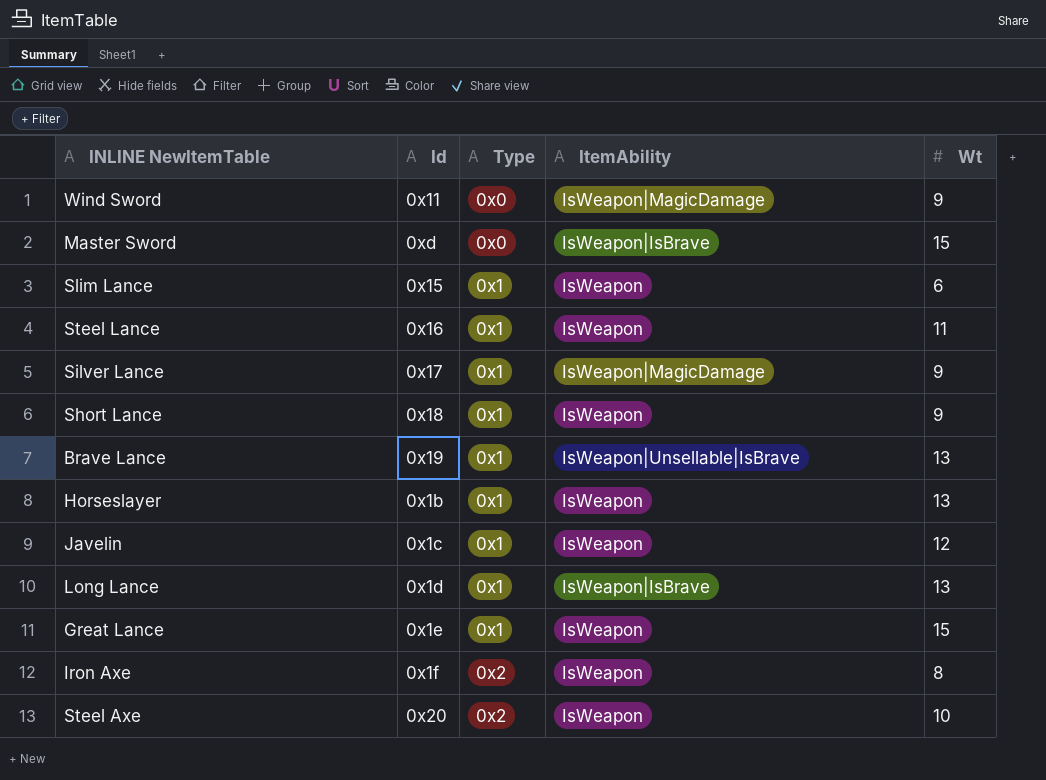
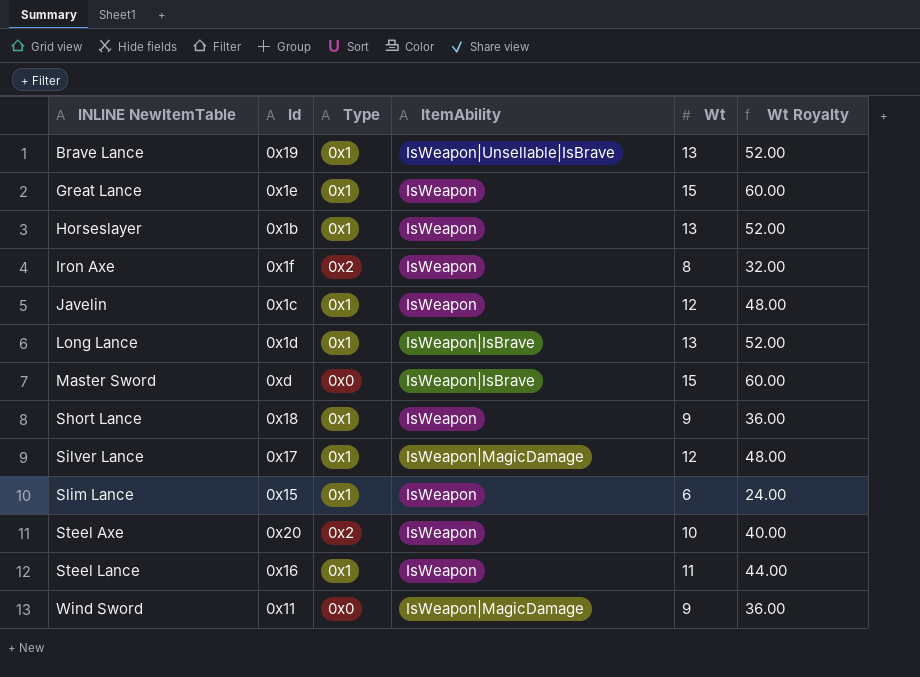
row order: Type ascending -> INLINE NewItemTable ascending
column Wt Royalty | formula: none -> [Wt] * 4
Silver Lance | Wt: 9 -> 12

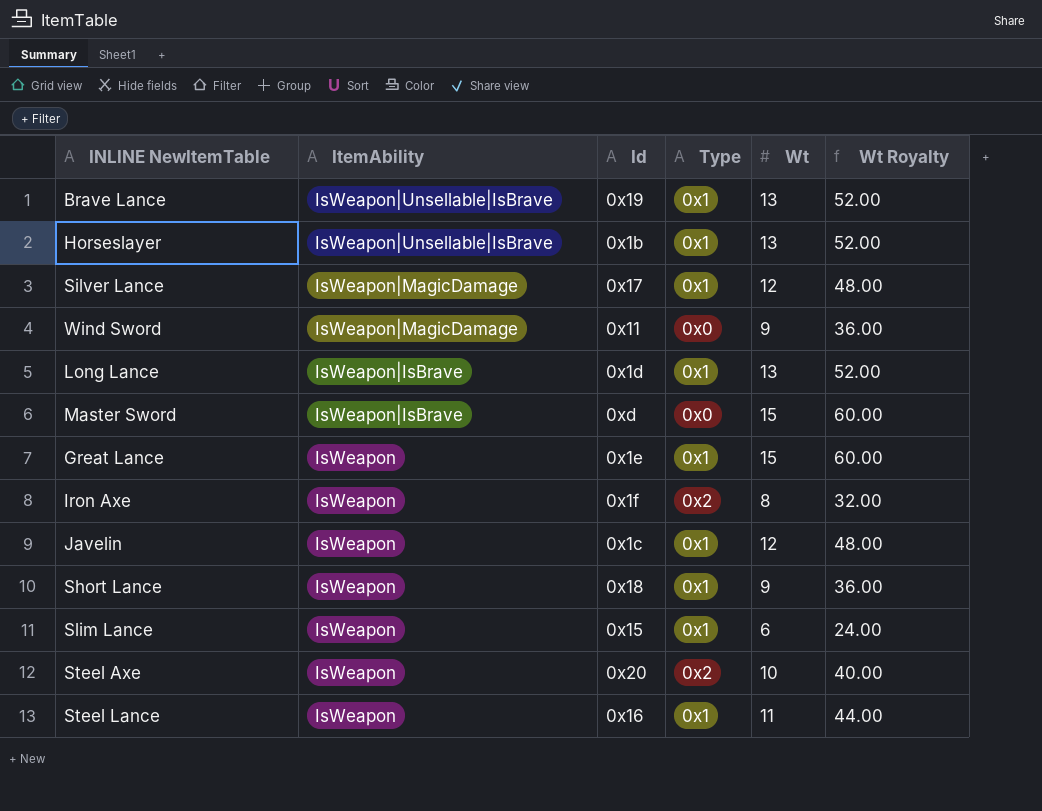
row order: INLINE NewItemTable ascending -> ItemAbility descending
column ItemAbility | position: 4 -> 2
Horseslayer | ItemAbility: IsWeapon -> IsWeapon|Unsellable|IsBrave

